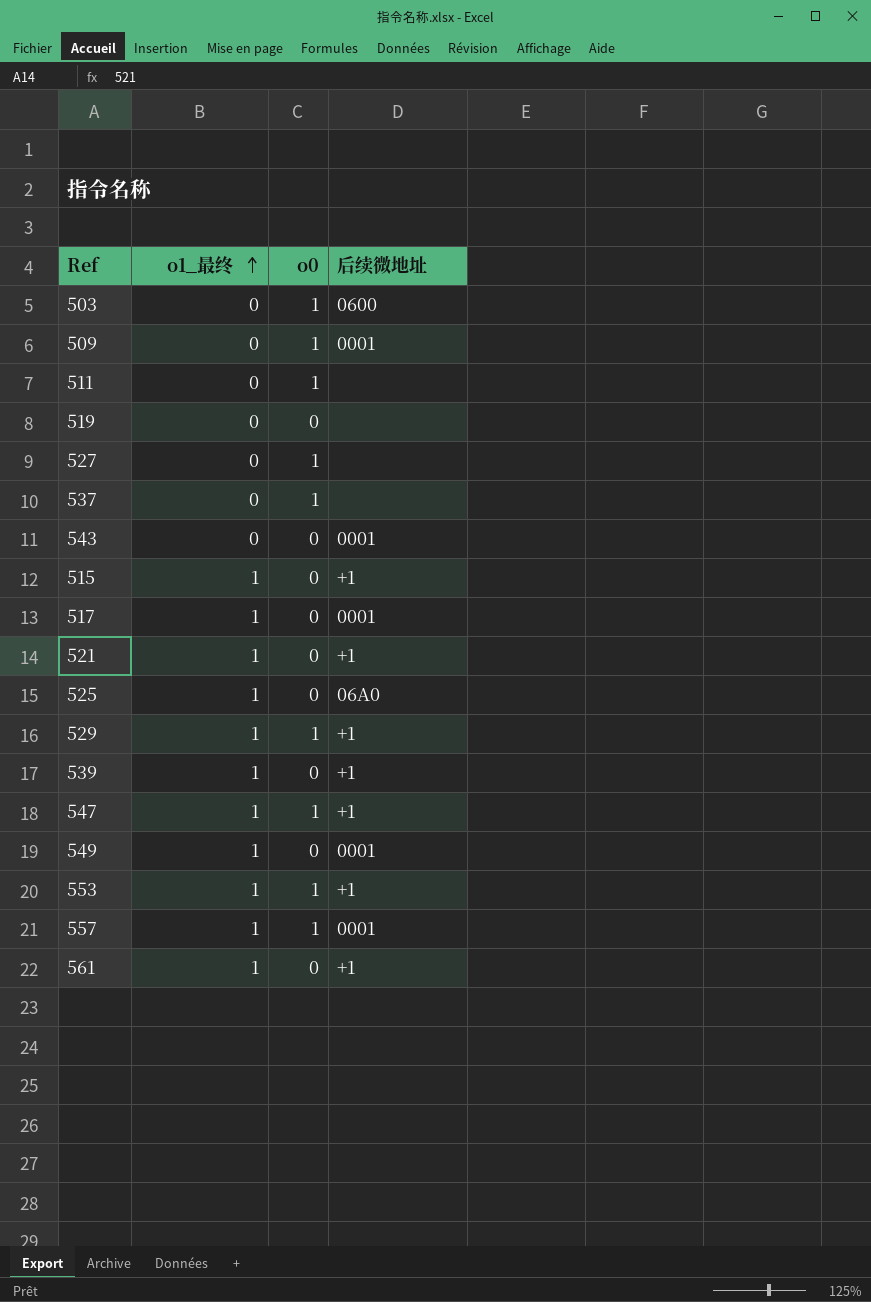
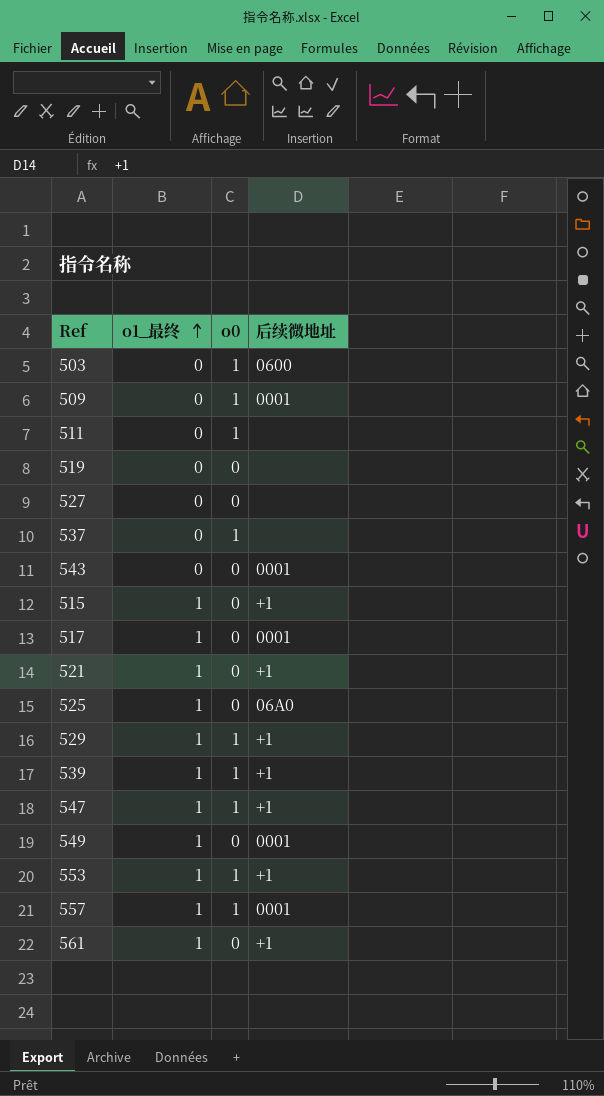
527 | o0: 1 -> 0
539 | o0: 0 -> 1

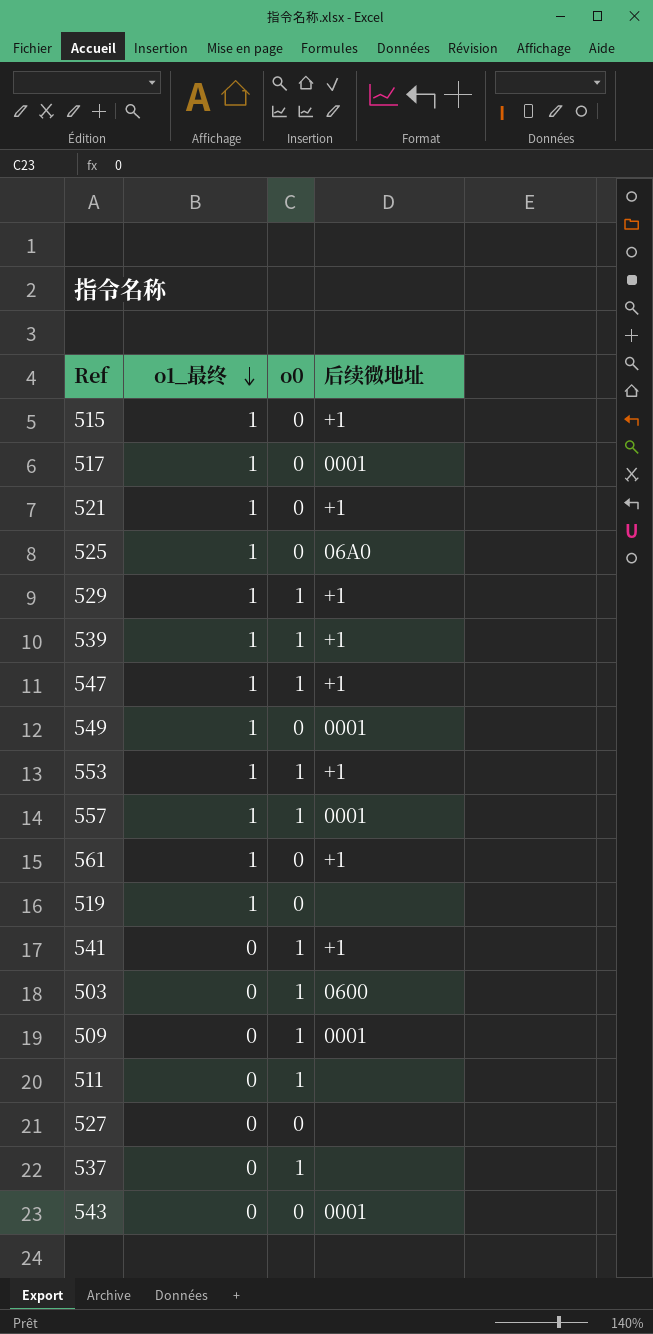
row order: o1_最终 ascending -> o1_最终 descending
519 | o1_最终: 0 -> 1
row 541: none -> 0 | 1 | +1

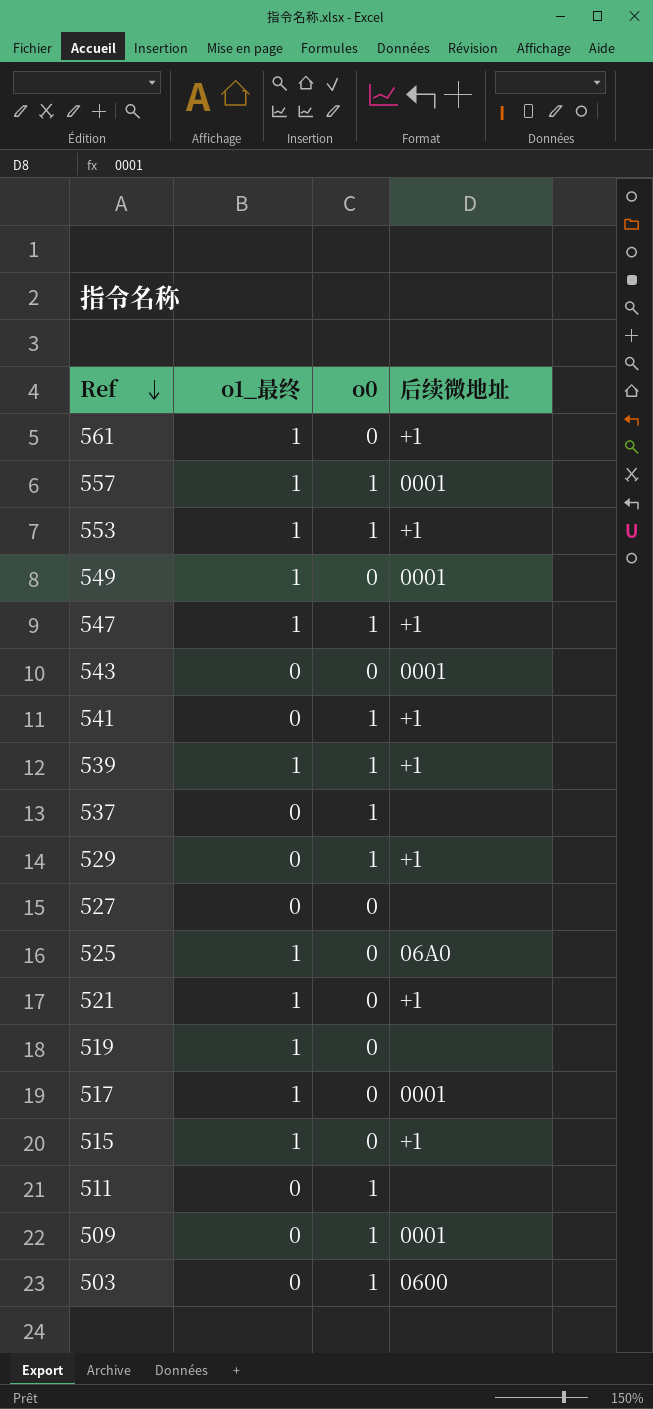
row order: o1_最终 descending -> Ref descending
529 | o1_最终: 1 -> 0

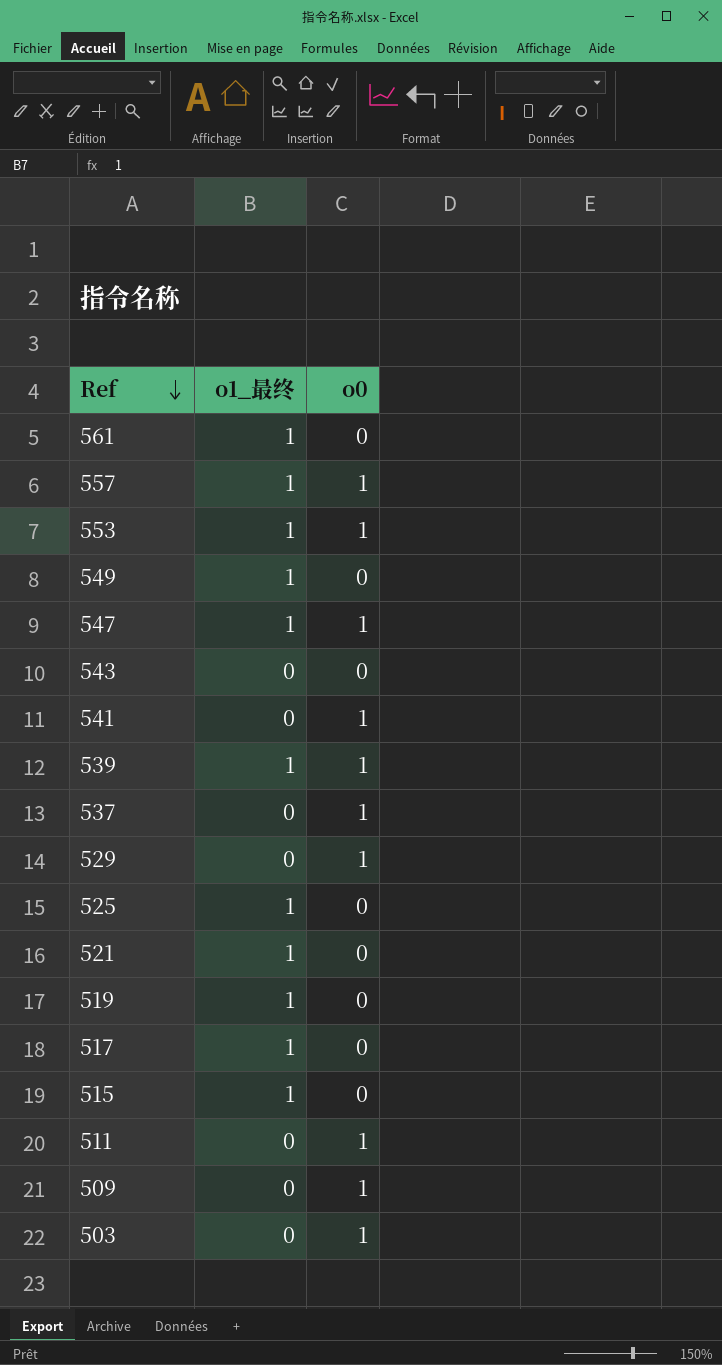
column 后续微地址 | position: 4 -> none
row 527: 0 | 0 | none -> none

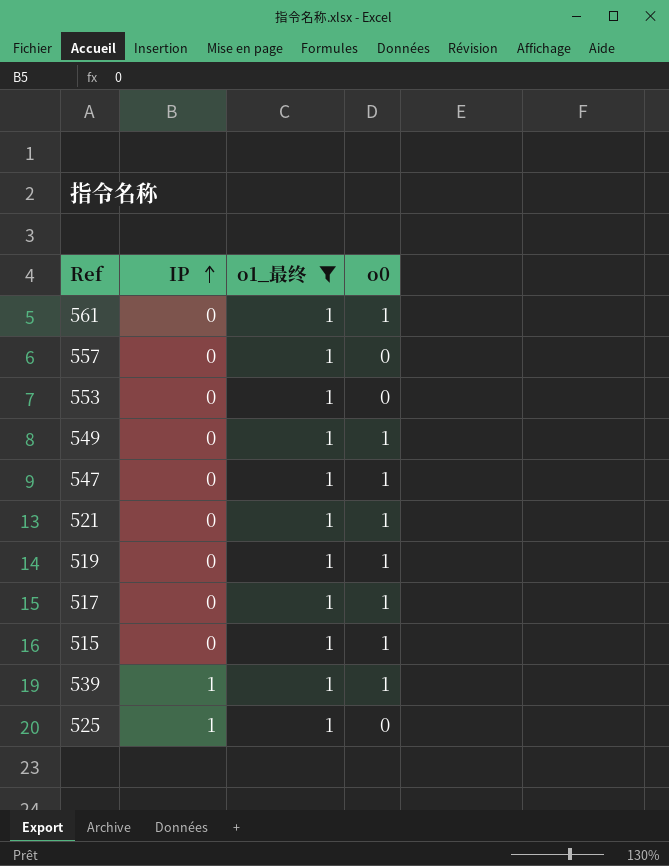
filter: none -> o1_最终 = 1
row order: Ref descending -> IP ascending
column IP | position: none -> 2
561 | o0: 0 -> 1
557 | o0: 1 -> 0
553 | o0: 1 -> 0
549 | o0: 0 -> 1
521 | o0: 0 -> 1
519 | o0: 0 -> 1
517 | o0: 0 -> 1
515 | o0: 0 -> 1

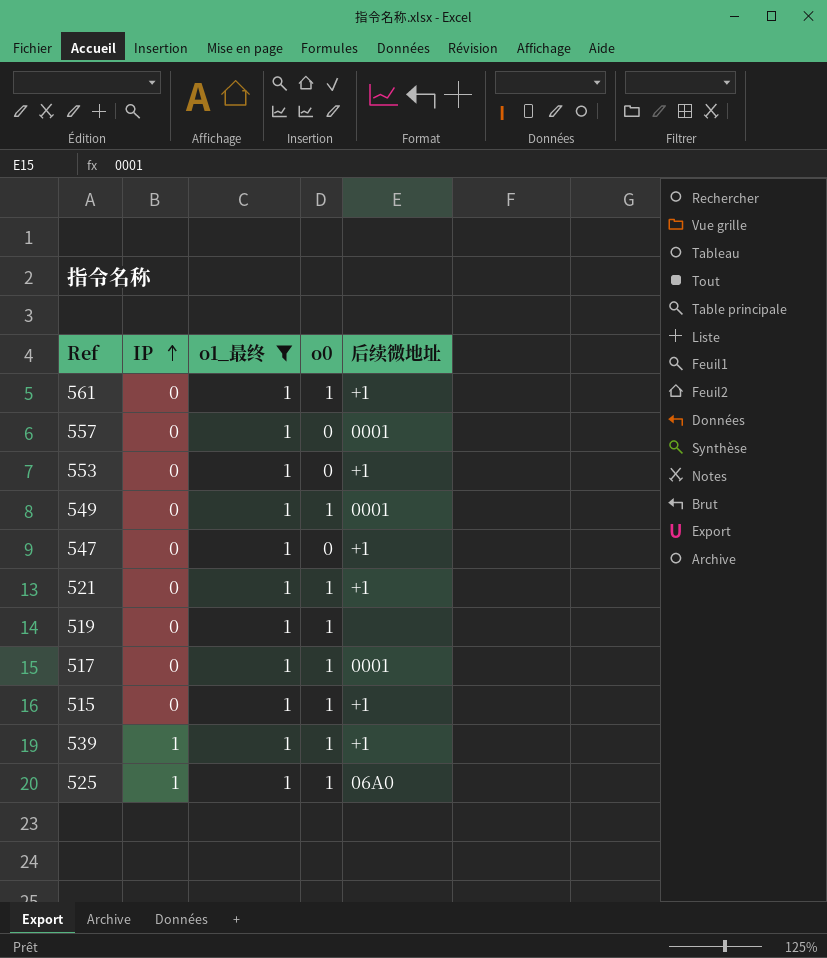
column 后续微地址 | position: none -> 5
547 | o0: 1 -> 0
525 | o0: 0 -> 1

